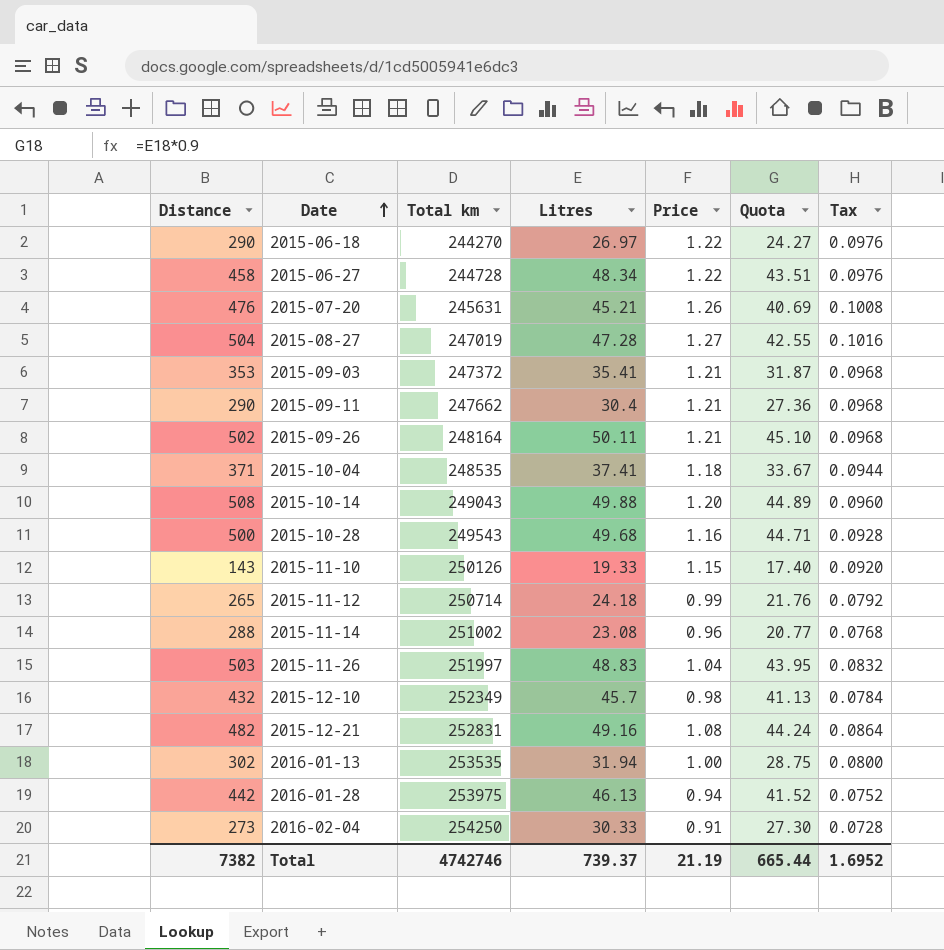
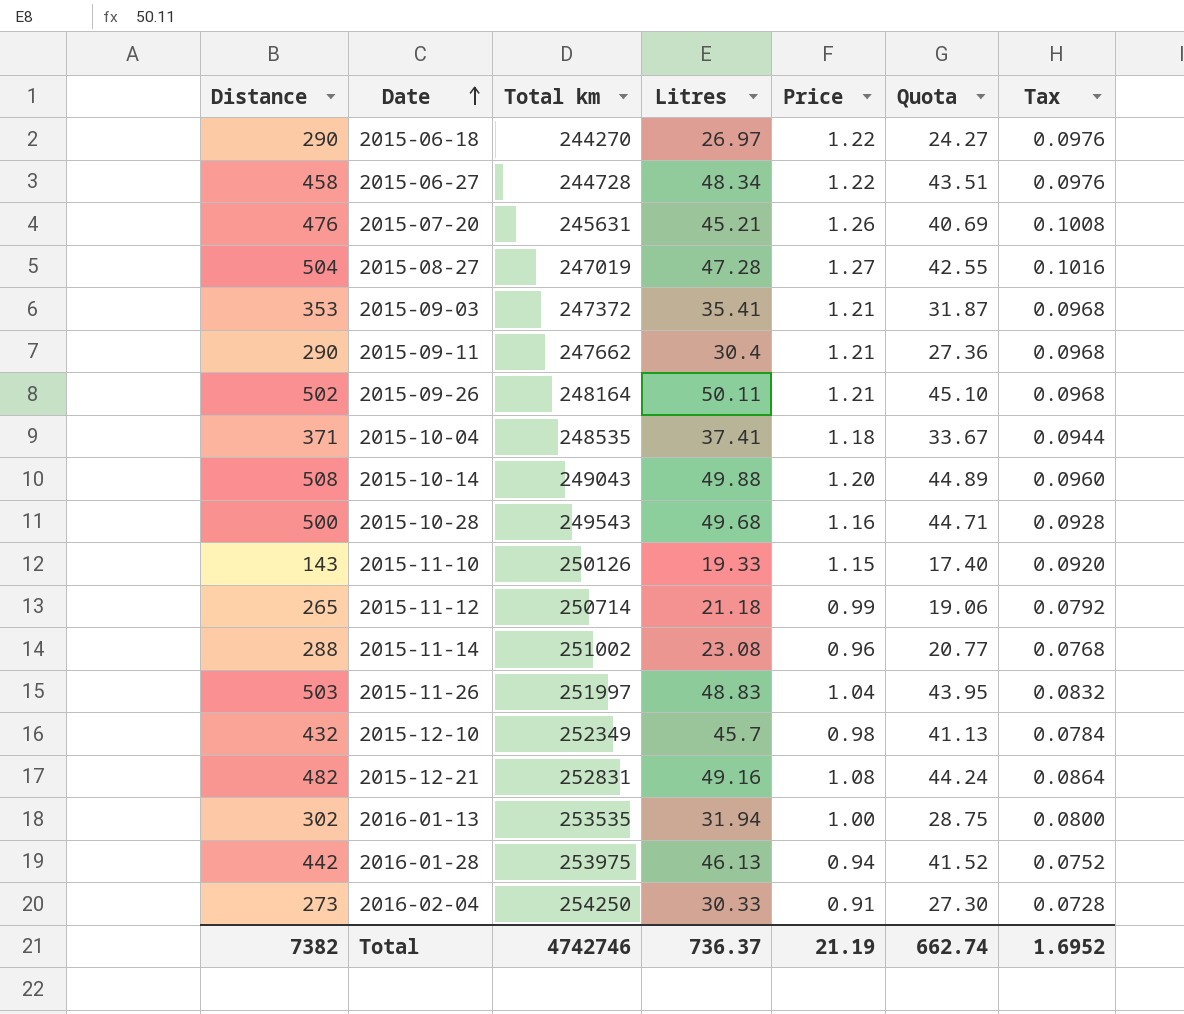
2015-11-12 | Litres: 24.18 -> 21.18
2015-11-12 | Quota: 21.76 -> 19.06
Total | Litres: 739.37 -> 736.37
Total | Quota: 665.44 -> 662.74

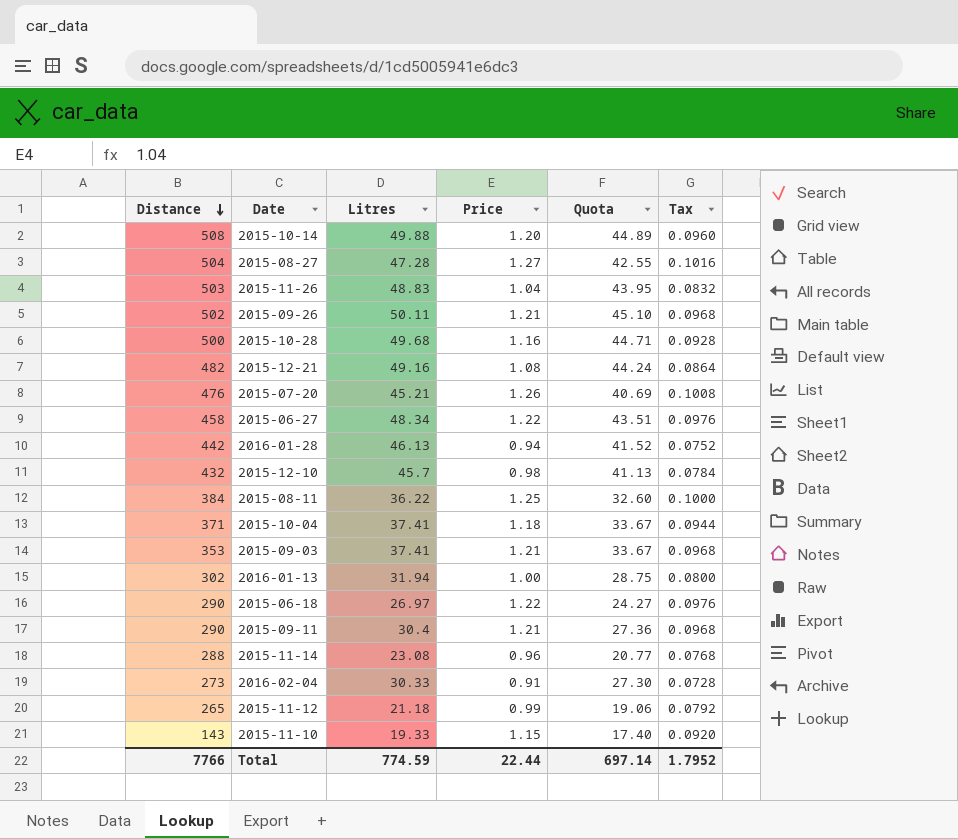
row order: Date ascending -> Distance descending
column Total km | position: 3 -> none
row 2015-08-11: none -> 384 | 36.22 | 1.25 | 32.60 | 0.1000
2015-09-03 | Litres: 35.41 -> 37.41
2015-09-03 | Quota: 31.87 -> 33.67
Total | Distance: 7382 -> 7766
Total | Litres: 736.37 -> 774.59
Total | Price: 21.19 -> 22.44
Total | Quota: 662.74 -> 697.14
Total | Tax: 1.6952 -> 1.7952

